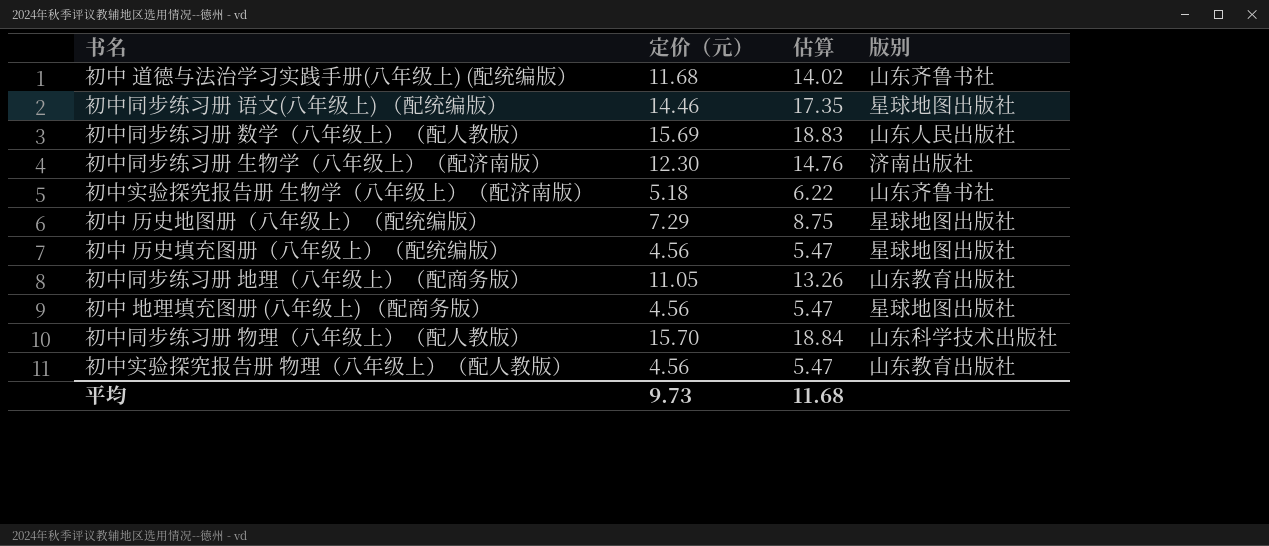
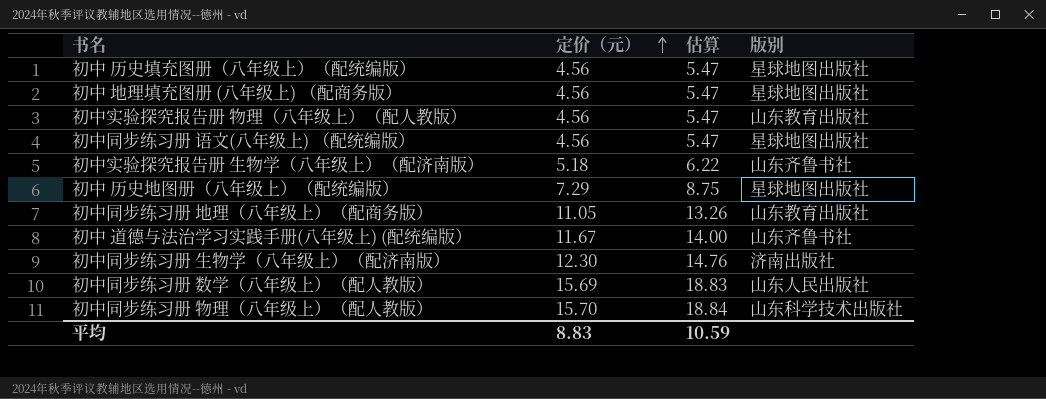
row order: none -> 定价（元） ascending
初中同步练习册 语文(八年级上) （配统编版） | 定价（元）: 14.46 -> 4.56
初中同步练习册 语文(八年级上) （配统编版） | 估算: 17.35 -> 5.47
初中 道德与法治学习实践手册(八年级上) (配统编版） | 定价（元）: 11.68 -> 11.67
初中 道德与法治学习实践手册(八年级上) (配统编版） | 估算: 14.02 -> 14.00
平均 | 定价（元）: 9.73 -> 8.83
平均 | 估算: 11.68 -> 10.59

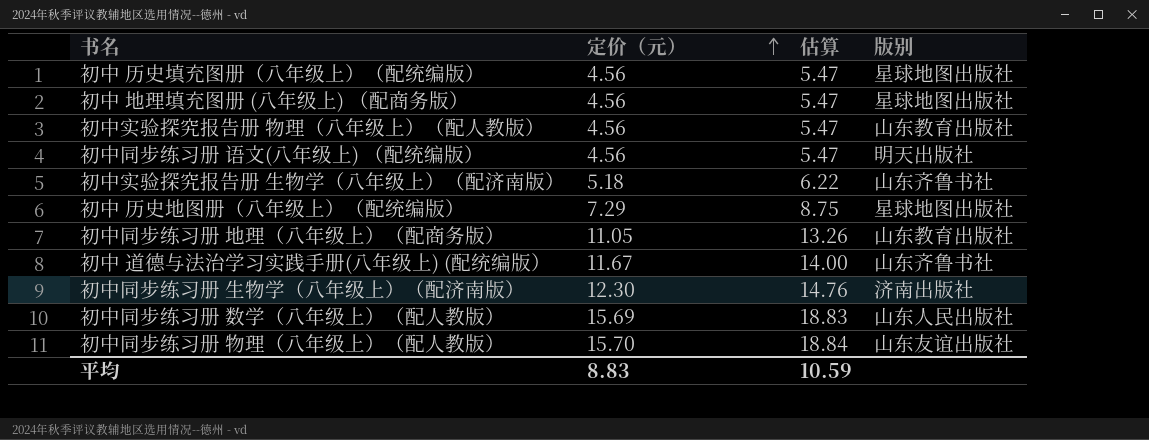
初中同步练习册 语文(八年级上) （配统编版） | 版别: 星球地图出版社 -> 明天出版社
初中同步练习册 物理（八年级上）（配人教版） | 版别: 山东科学技术出版社 -> 山东友谊出版社

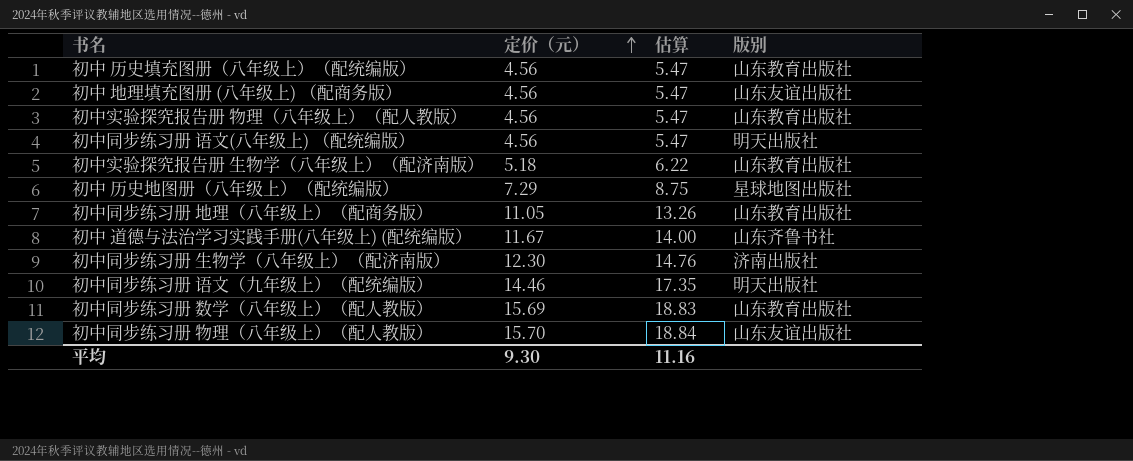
初中 历史填充图册（八年级上）（配统编版） | 版别: 星球地图出版社 -> 山东教育出版社
初中 地理填充图册 (八年级上) （配商务版） | 版别: 星球地图出版社 -> 山东友谊出版社
初中实验探究报告册 生物学（八年级上）（配济南版） | 版别: 山东齐鲁书社 -> 山东教育出版社
row 初中同步练习册 语文（九年级上）（配统编版）: none -> 14.46 | 17.35 | 明天出版社
初中同步练习册 数学（八年级上）（配人教版） | 版别: 山东人民出版社 -> 山东教育出版社
平均 | 定价（元）: 8.83 -> 9.30
平均 | 估算: 10.59 -> 11.16

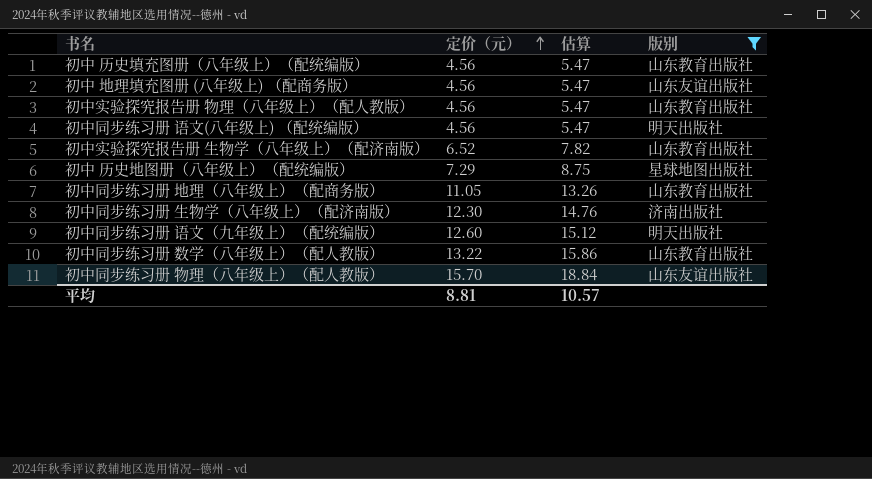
filter: none -> 版别 != 山东齐鲁书社
初中实验探究报告册 生物学（八年级上）（配济南版） | 定价（元）: 5.18 -> 6.52
初中实验探究报告册 生物学（八年级上）（配济南版） | 估算: 6.22 -> 7.82
初中同步练习册 语文（九年级上）（配统编版） | 定价（元）: 14.46 -> 12.60
初中同步练习册 语文（九年级上）（配统编版） | 估算: 17.35 -> 15.12
初中同步练习册 数学（八年级上）（配人教版） | 定价（元）: 15.69 -> 13.22
初中同步练习册 数学（八年级上）（配人教版） | 估算: 18.83 -> 15.86
平均 | 定价（元）: 9.30 -> 8.81
平均 | 估算: 11.16 -> 10.57

